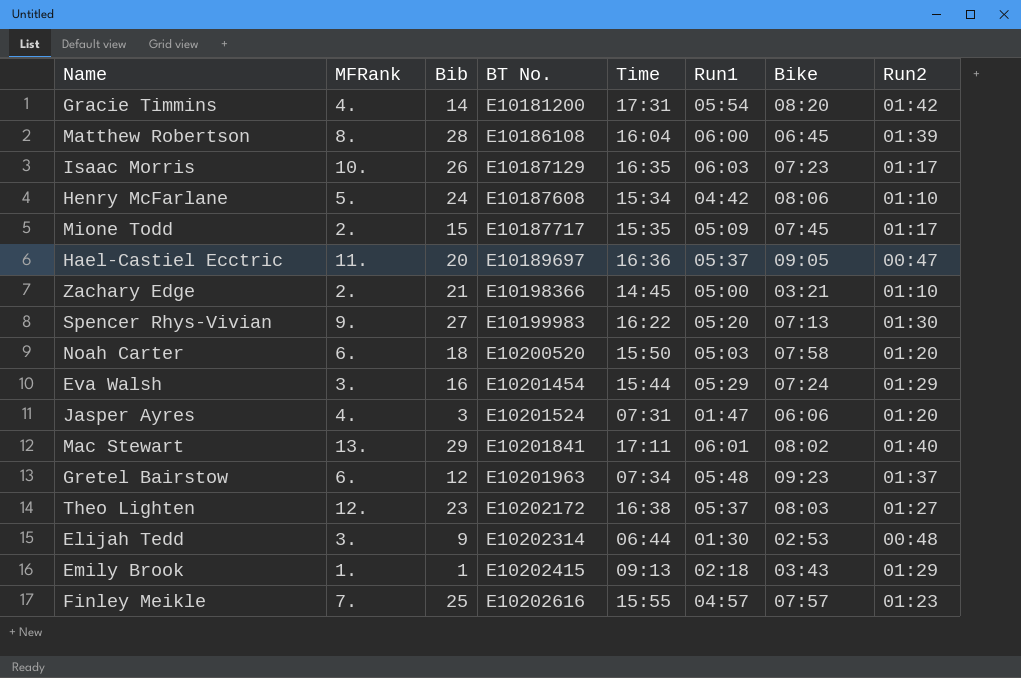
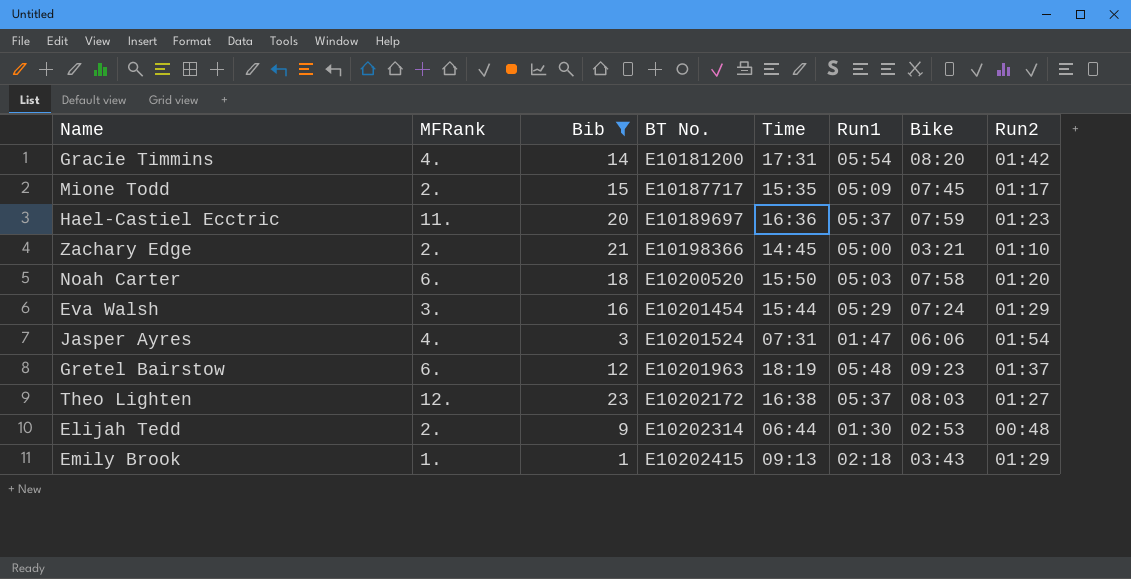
filter: none -> Bib <= 23
Hael-Castiel Ecctric | Bike: 09:05 -> 07:59
Hael-Castiel Ecctric | Run2: 00:47 -> 01:23
Jasper Ayres | Run2: 01:20 -> 01:54
Gretel Bairstow | Time: 07:34 -> 18:19
Elijah Tedd | MFRank: 3. -> 2.

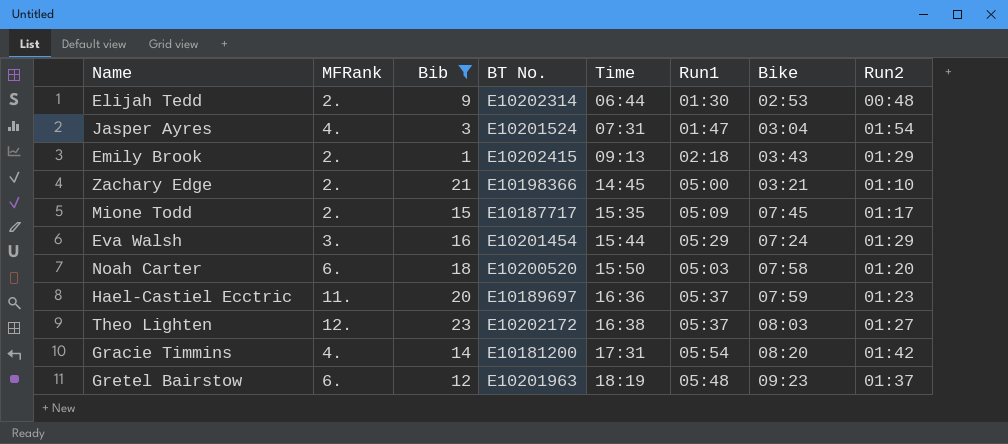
row order: BT No. ascending -> Time ascending
Jasper Ayres | Bike: 06:06 -> 03:04
Emily Brook | MFRank: 1. -> 2.

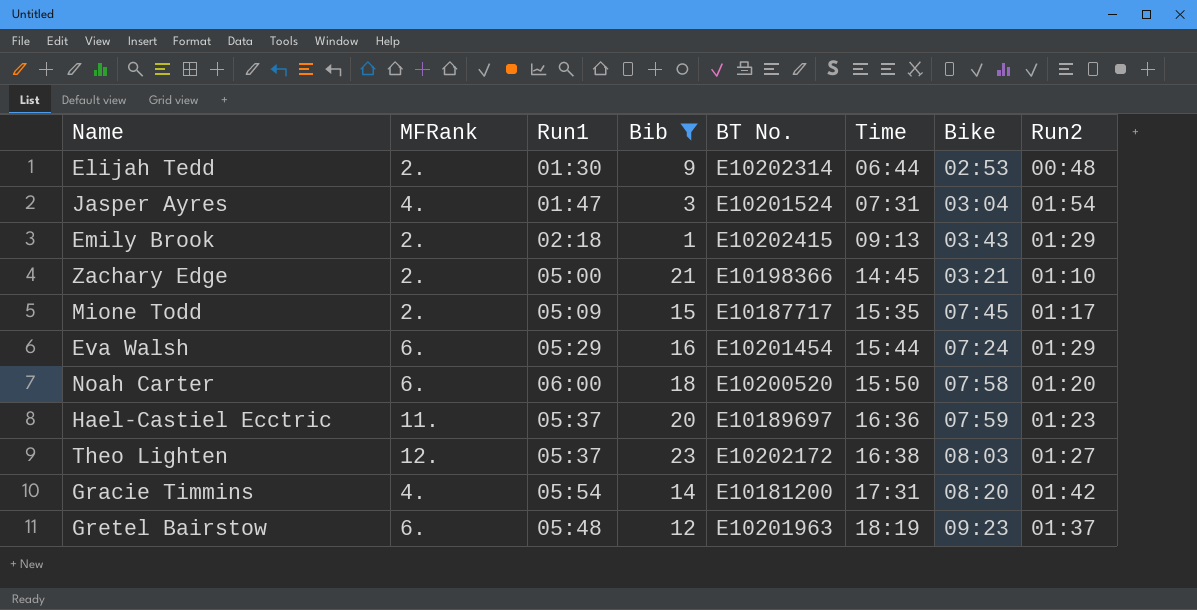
column Run1 | position: 6 -> 3
Eva Walsh | MFRank: 3. -> 6.
Noah Carter | Run1: 05:03 -> 06:00

